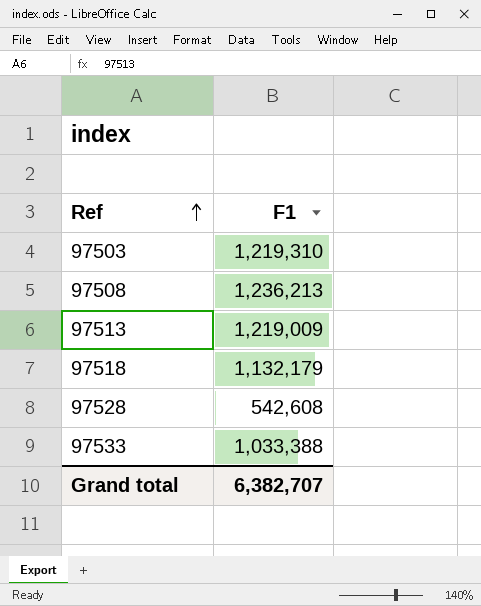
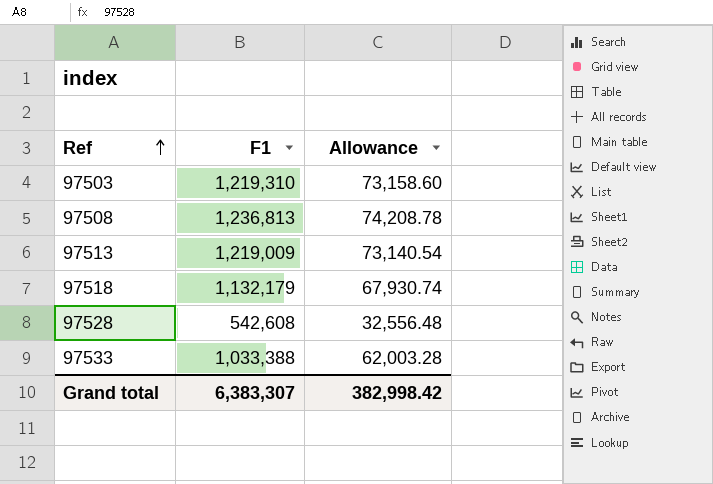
column Allowance | formula: none -> [F1] * 0.06
97508 | F1: 1,236,213 -> 1,236,813
Grand total | F1: 6,382,707 -> 6,383,307

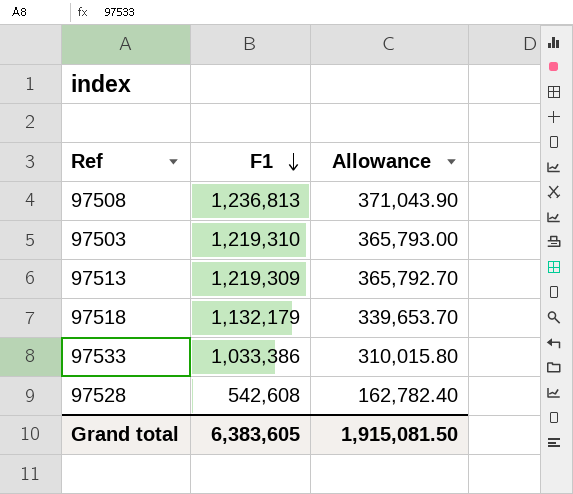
row order: Ref ascending -> F1 descending
column Allowance | formula: [F1] * 0.06 -> [F1] * 0.3
97513 | F1: 1,219,009 -> 1,219,309
97533 | F1: 1,033,388 -> 1,033,386
Grand total | F1: 6,383,307 -> 6,383,605
Grand total | Allowance: 382,998.42 -> 1,915,081.50

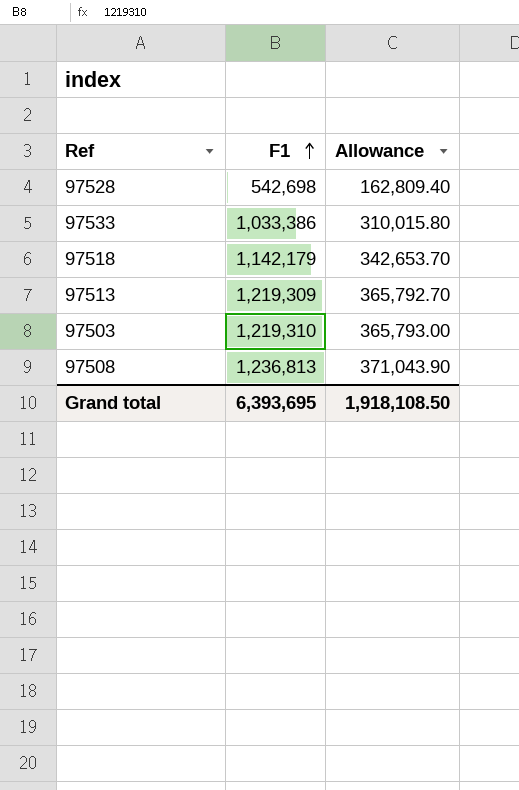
row order: F1 descending -> F1 ascending
97528 | F1: 542,608 -> 542,698
97528 | Allowance: 162,782.40 -> 162,809.40
97518 | F1: 1,132,179 -> 1,142,179
97518 | Allowance: 339,653.70 -> 342,653.70
Grand total | F1: 6,383,605 -> 6,393,695
Grand total | Allowance: 1,915,081.50 -> 1,918,108.50

